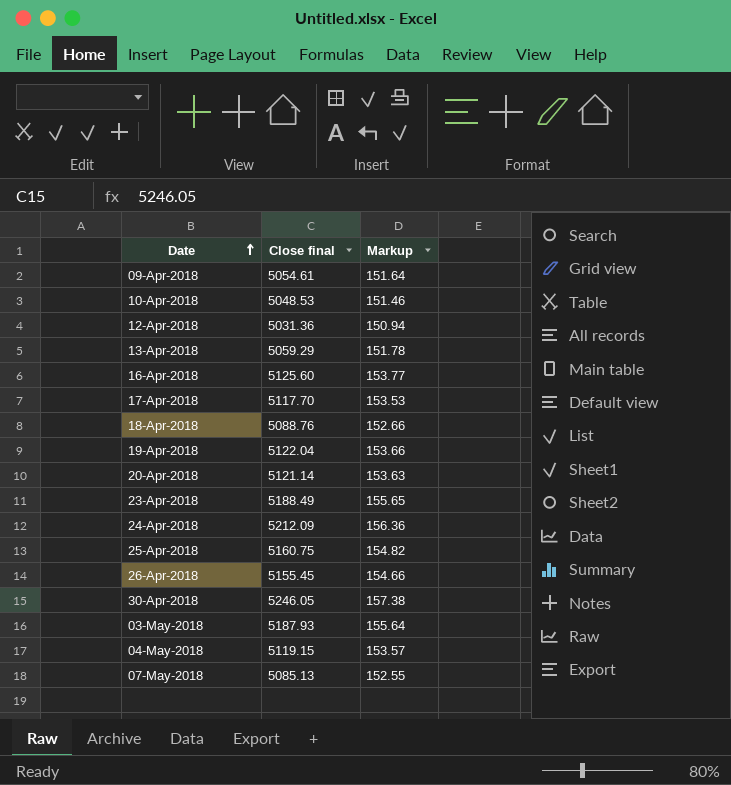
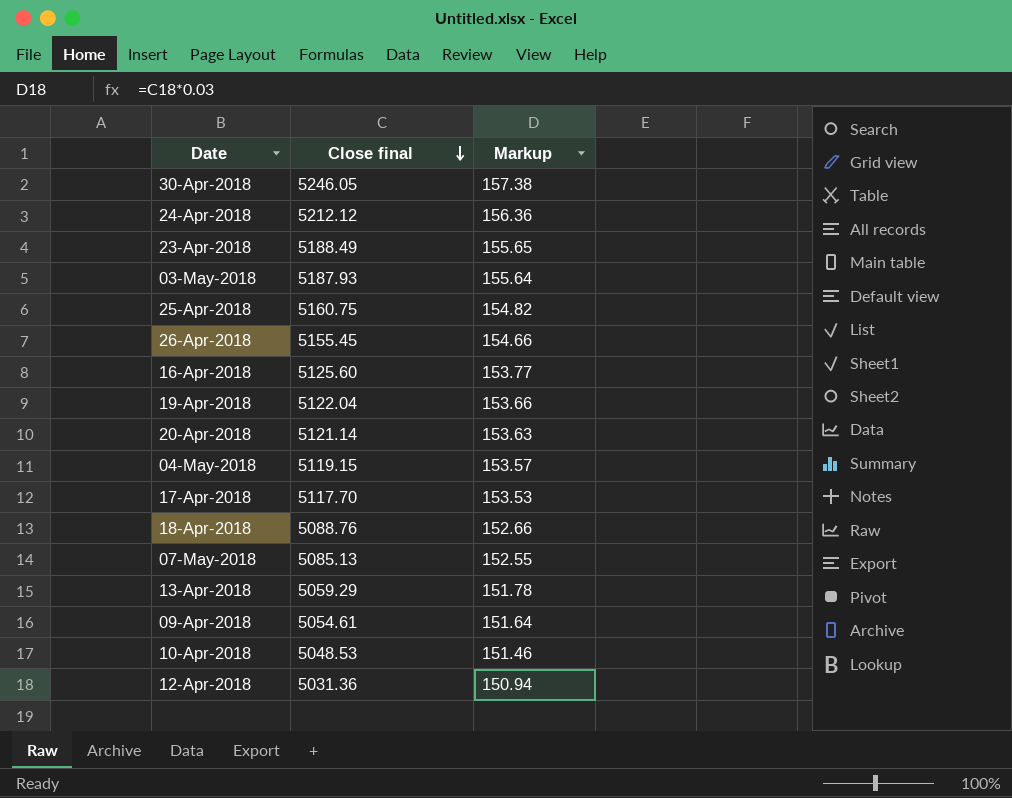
row order: Date ascending -> Close final descending
24-Apr-2018 | Close final: 5212.09 -> 5212.12

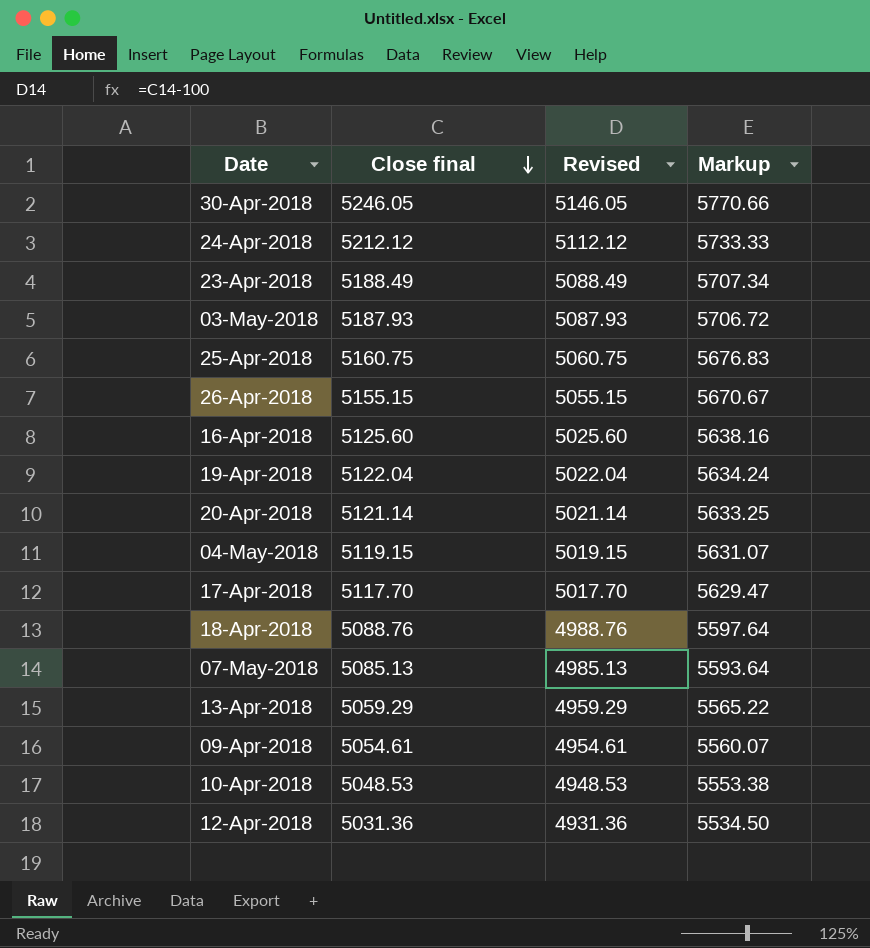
column Revised | formula: none -> [Close final] - 100
column Markup | formula: [Close final] * 0.03 -> [Close final] * 1.1
26-Apr-2018 | Close final: 5155.45 -> 5155.15

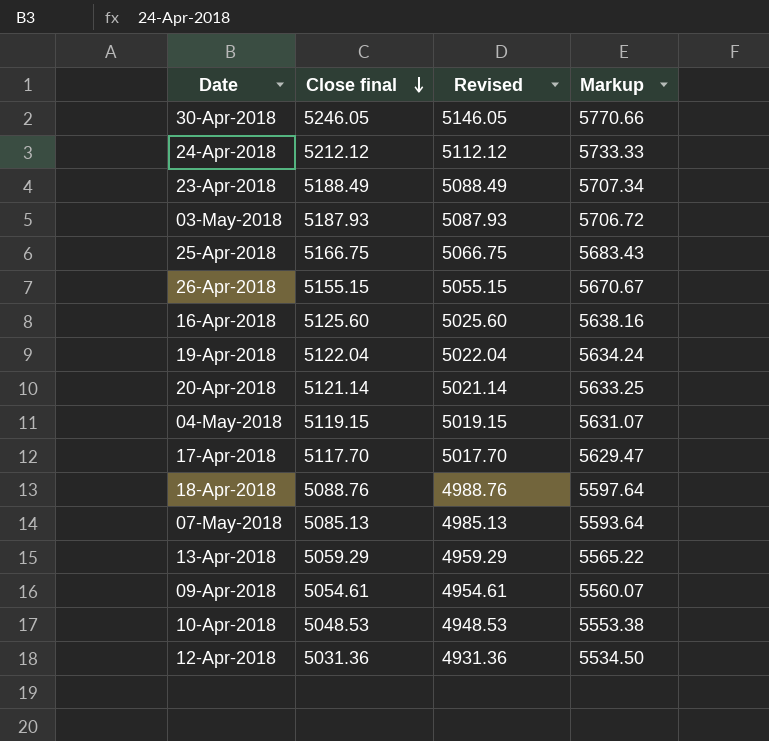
25-Apr-2018 | Close final: 5160.75 -> 5166.75
25-Apr-2018 | Revised: 5060.75 -> 5066.75
25-Apr-2018 | Markup: 5676.83 -> 5683.43

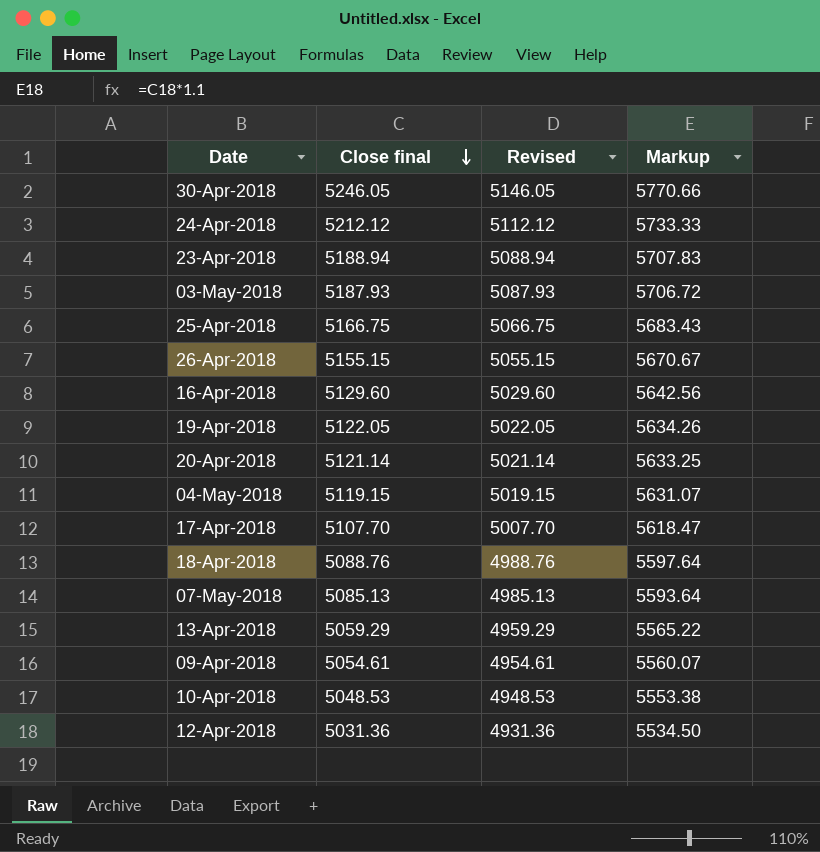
23-Apr-2018 | Close final: 5188.49 -> 5188.94
23-Apr-2018 | Revised: 5088.49 -> 5088.94
23-Apr-2018 | Markup: 5707.34 -> 5707.83
16-Apr-2018 | Close final: 5125.60 -> 5129.60
16-Apr-2018 | Revised: 5025.60 -> 5029.60
16-Apr-2018 | Markup: 5638.16 -> 5642.56
19-Apr-2018 | Close final: 5122.04 -> 5122.05
19-Apr-2018 | Revised: 5022.04 -> 5022.05
19-Apr-2018 | Markup: 5634.24 -> 5634.26
17-Apr-2018 | Close final: 5117.70 -> 5107.70
17-Apr-2018 | Revised: 5017.70 -> 5007.70
17-Apr-2018 | Markup: 5629.47 -> 5618.47

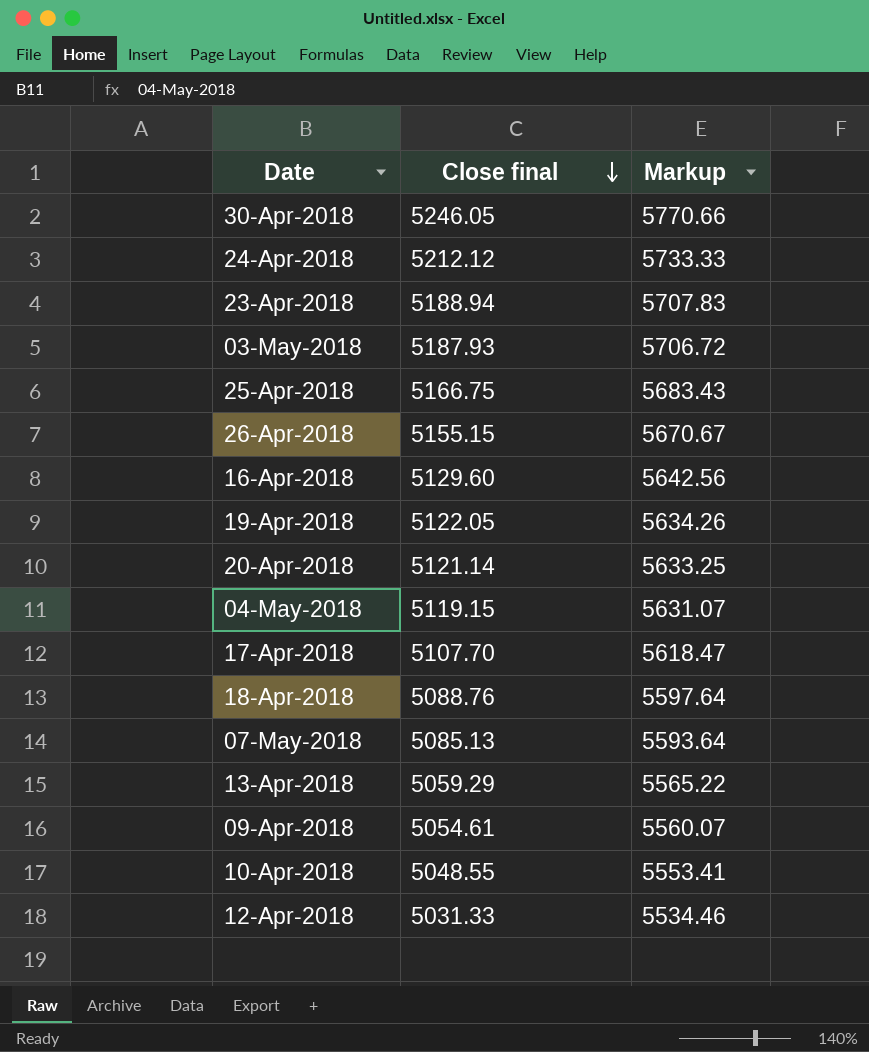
column Revised | formula: [Close final] - 100 -> none
10-Apr-2018 | Close final: 5048.53 -> 5048.55
10-Apr-2018 | Markup: 5553.38 -> 5553.41
12-Apr-2018 | Close final: 5031.36 -> 5031.33
12-Apr-2018 | Markup: 5534.50 -> 5534.46

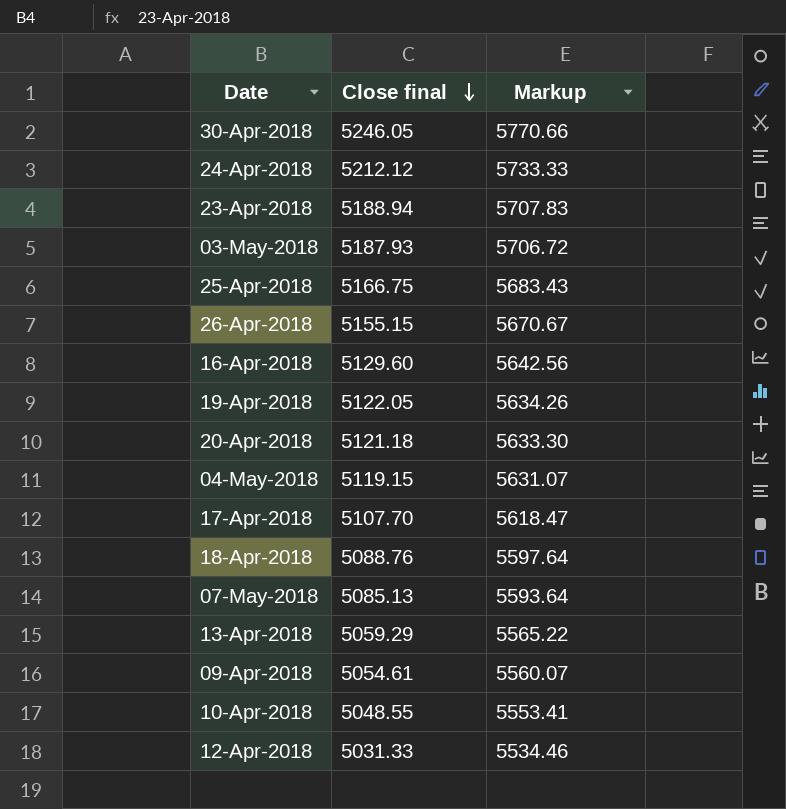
20-Apr-2018 | Close final: 5121.14 -> 5121.18
20-Apr-2018 | Markup: 5633.25 -> 5633.30

